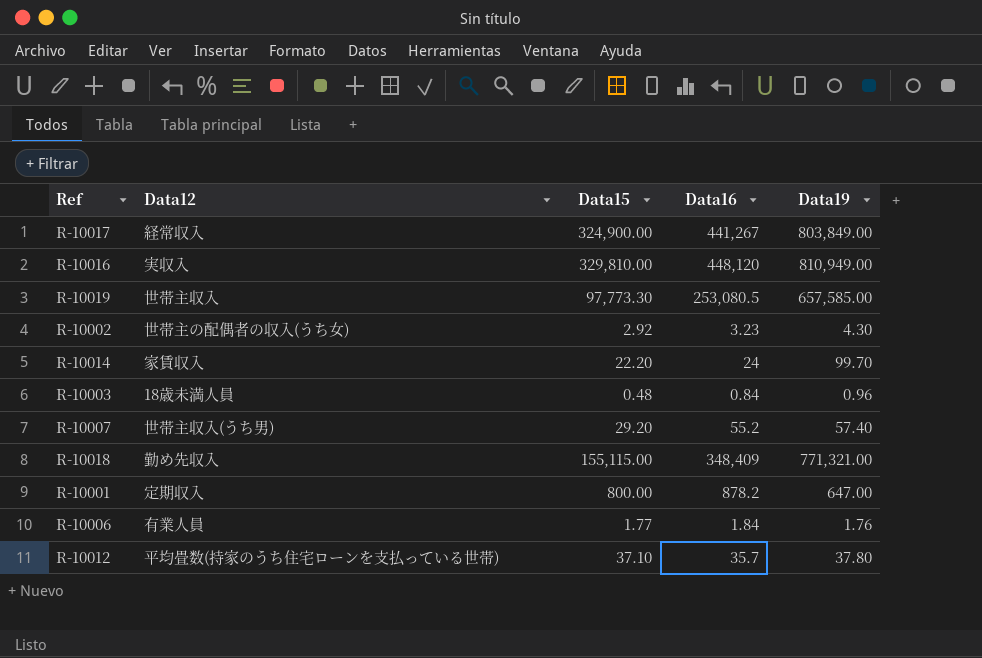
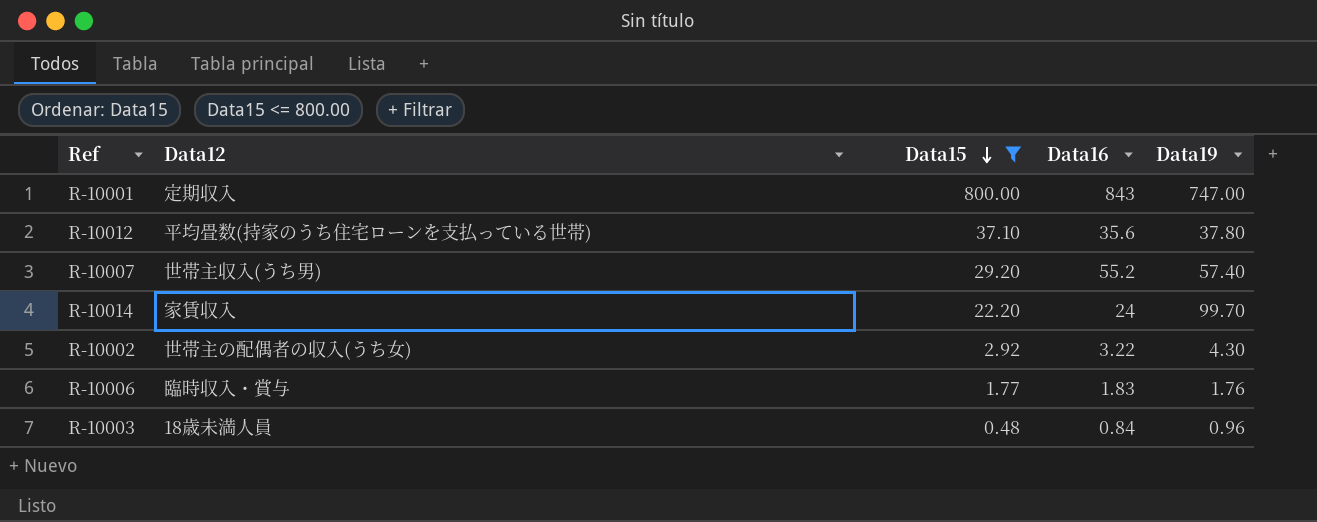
filter: none -> Data15 <= 800.00
row order: none -> Data15 descending
R-10001 | Data16: 878.2 -> 843
R-10001 | Data19: 647.00 -> 747.00
R-10012 | Data16: 35.7 -> 35.6
R-10002 | Data16: 3.23 -> 3.22
R-10006 | Data12: 有業人員 -> 臨時収入・賞与
R-10006 | Data16: 1.84 -> 1.83

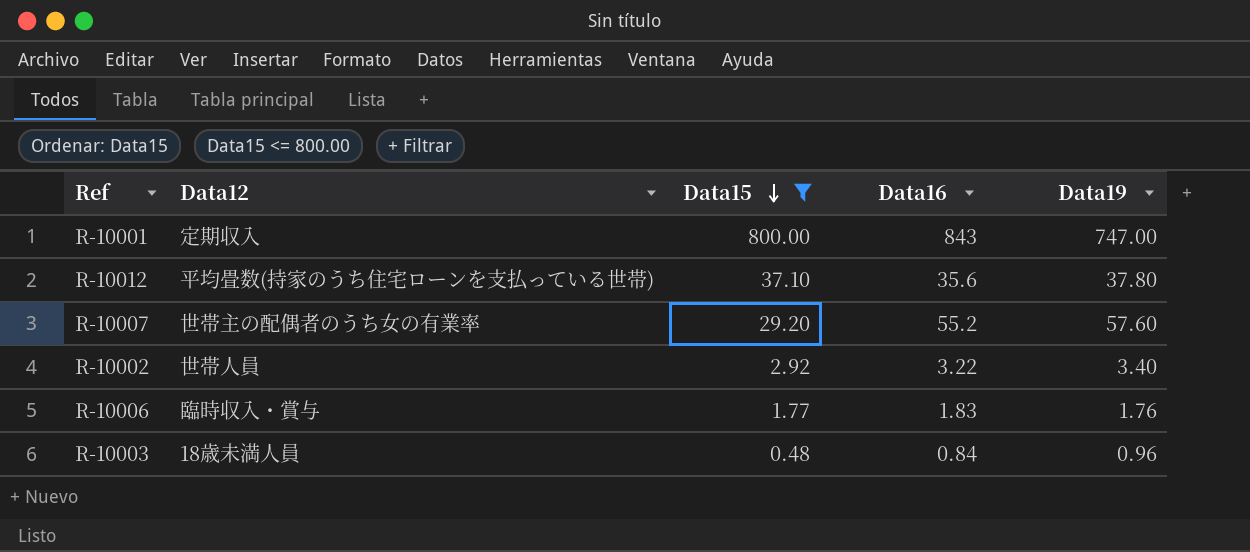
row R-10014: 家賃収入 | 22.20 | 24 | 99.70 -> none
R-10007 | Data12: 世帯主収入(うち男) -> 世帯主の配偶者のうち女の有業率
R-10007 | Data19: 57.40 -> 57.60
R-10002 | Data12: 世帯主の配偶者の収入(うち女) -> 世帯人員
R-10002 | Data19: 4.30 -> 3.40

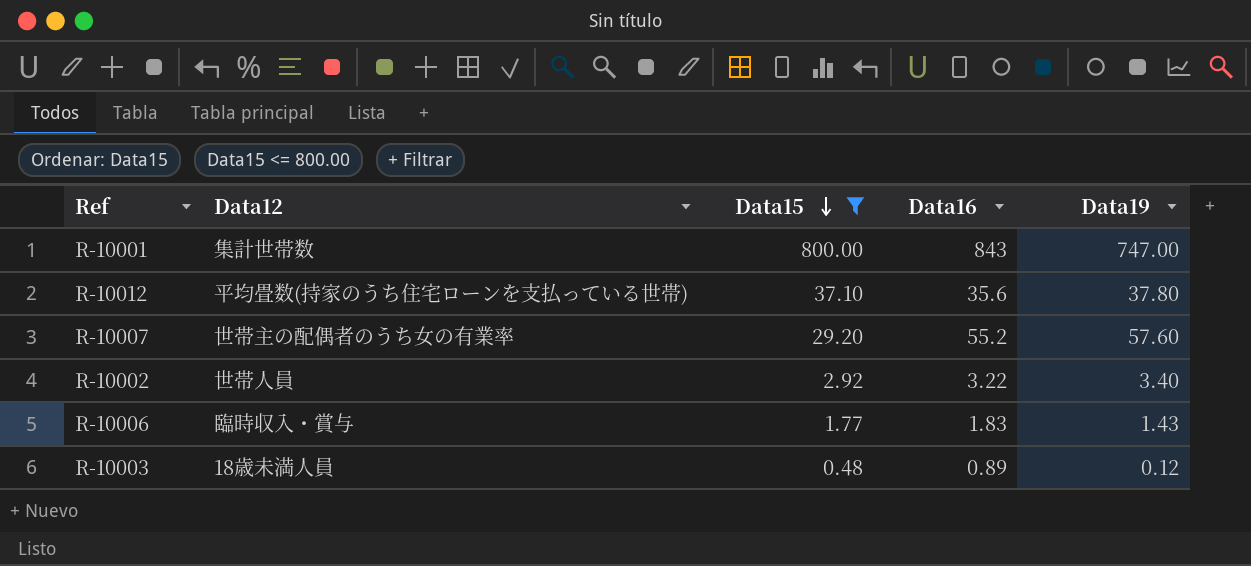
R-10001 | Data12: 定期収入 -> 集計世帯数
R-10006 | Data19: 1.76 -> 1.43
R-10003 | Data16: 0.84 -> 0.89
R-10003 | Data19: 0.96 -> 0.12

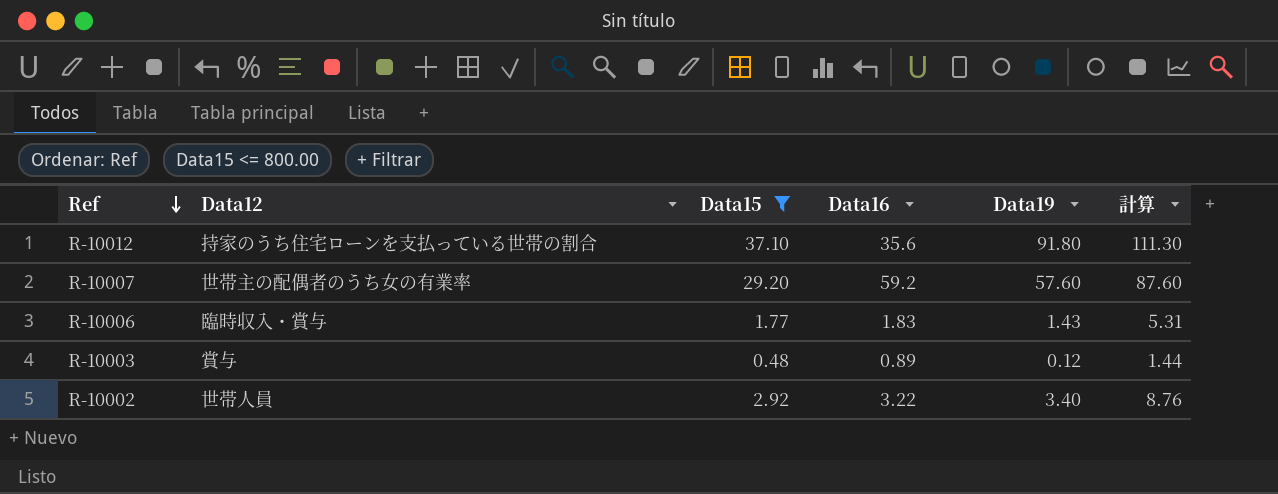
row order: Data15 descending -> Ref descending
column 計算 | formula: none -> [Data15] * 3
row R-10001: 集計世帯数 | 800.00 | 843 | 747.00 -> none
R-10012 | Data12: 平均畳数(持家のうち住宅ローンを支払っている世帯) -> 持家のうち住宅ローンを支払っている世帯の割合
R-10012 | Data19: 37.80 -> 91.80
R-10007 | Data16: 55.2 -> 59.2
R-10003 | Data12: 18歳未満人員 -> 賞与

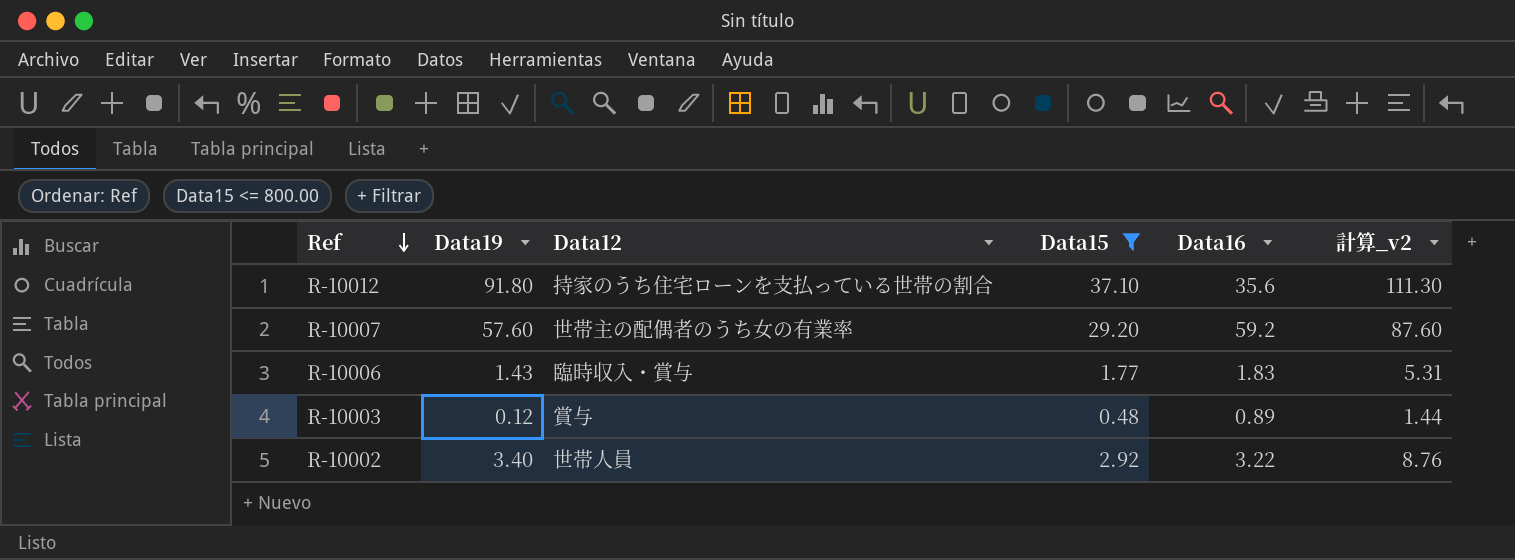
column Data19 | position: 5 -> 2
column name: 計算 -> 計算_v2

